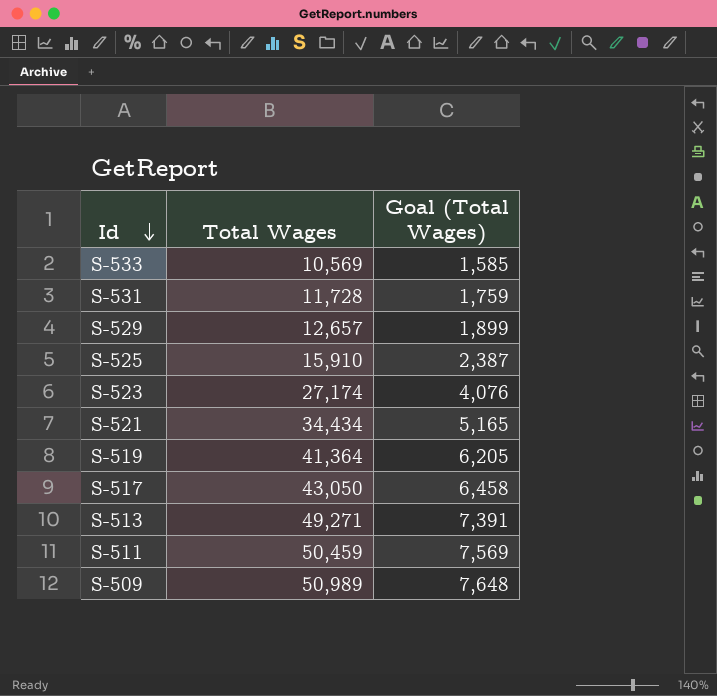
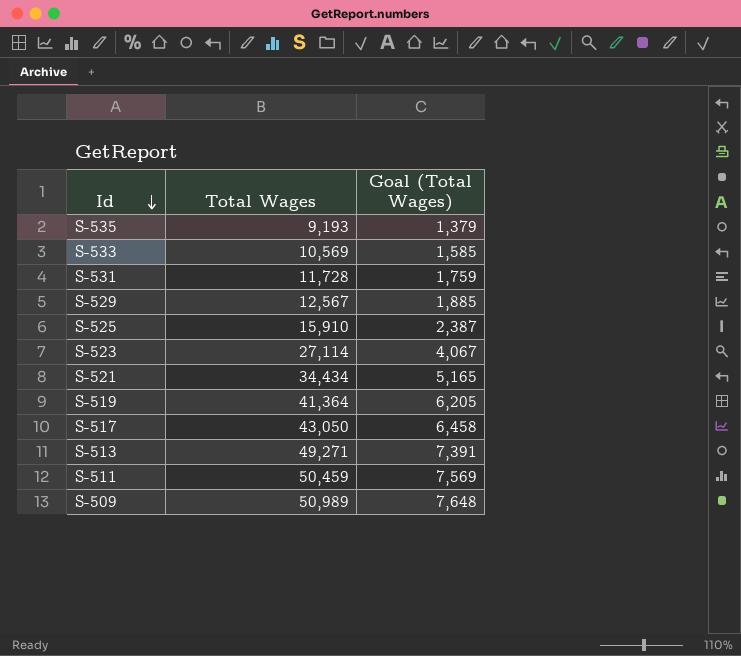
row S-535: none -> 9,193 | 1,379
S-529 | Total Wages: 12,657 -> 12,567
S-529 | Goal (Total Wages): 1,899 -> 1,885
S-523 | Total Wages: 27,174 -> 27,114
S-523 | Goal (Total Wages): 4,076 -> 4,067

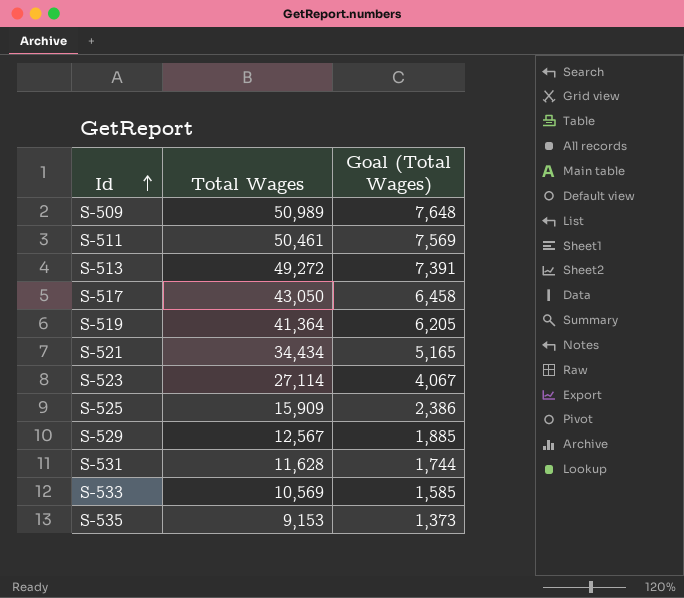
row order: Id descending -> Id ascending
S-511 | Total Wages: 50,459 -> 50,461
S-513 | Total Wages: 49,271 -> 49,272
S-525 | Total Wages: 15,910 -> 15,909
S-525 | Goal (Total Wages): 2,387 -> 2,386
S-531 | Total Wages: 11,728 -> 11,628
S-531 | Goal (Total Wages): 1,759 -> 1,744
S-535 | Total Wages: 9,193 -> 9,153
S-535 | Goal (Total Wages): 1,379 -> 1,373

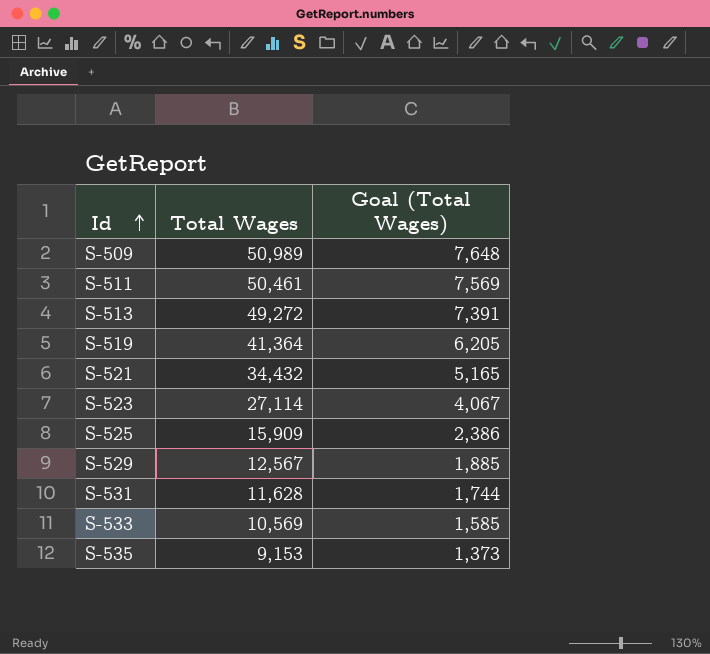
row S-517: 43,050 | 6,458 -> none
S-521 | Total Wages: 34,434 -> 34,432

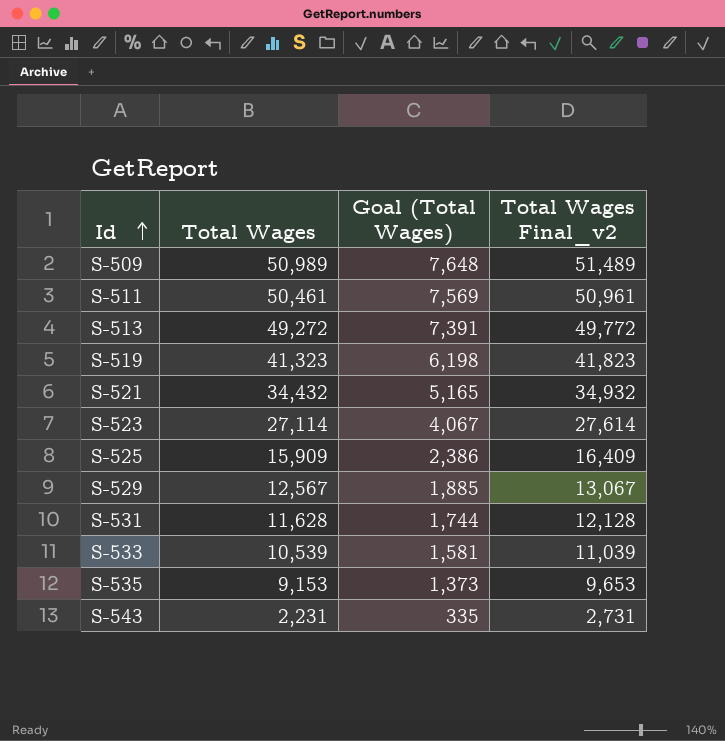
column Total Wages Final_v2 | formula: none -> [Total Wages] + 500
S-519 | Total Wages: 41,364 -> 41,323
S-519 | Goal (Total Wages): 6,205 -> 6,198
S-533 | Total Wages: 10,569 -> 10,539
S-533 | Goal (Total Wages): 1,585 -> 1,581
row S-543: none -> 2,231 | 335 | 2,731

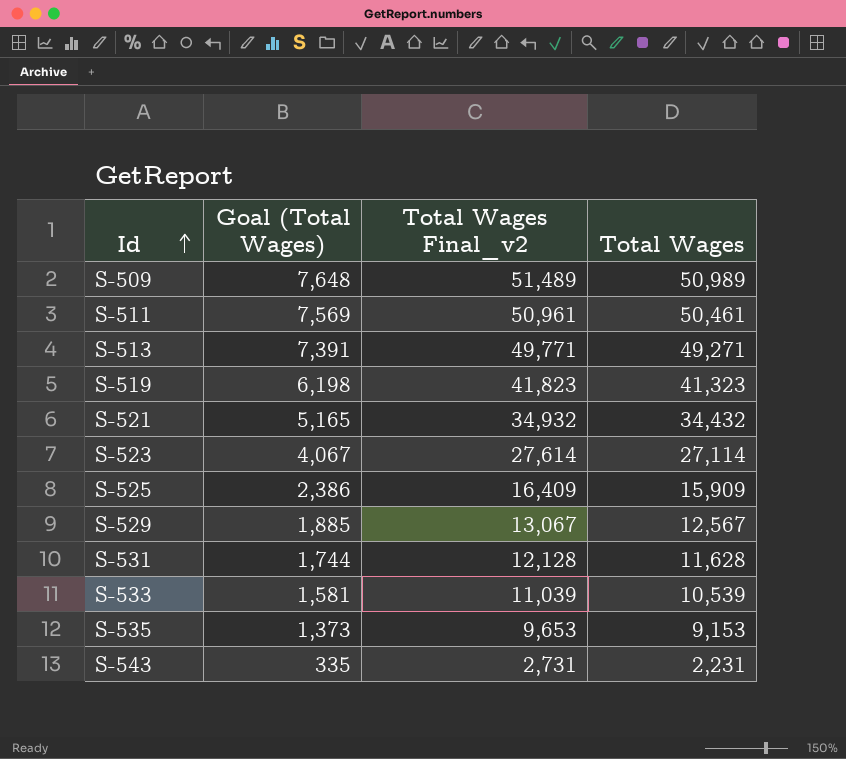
column Total Wages | position: 2 -> 4
S-513 | Total Wages Final_v2: 49,772 -> 49,771
S-513 | Total Wages: 49,272 -> 49,271

